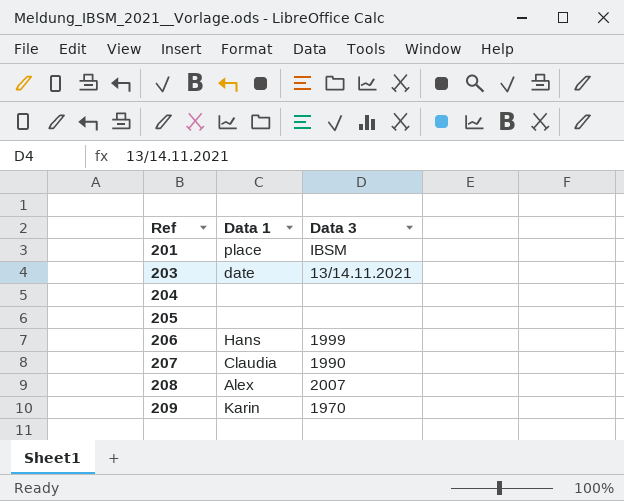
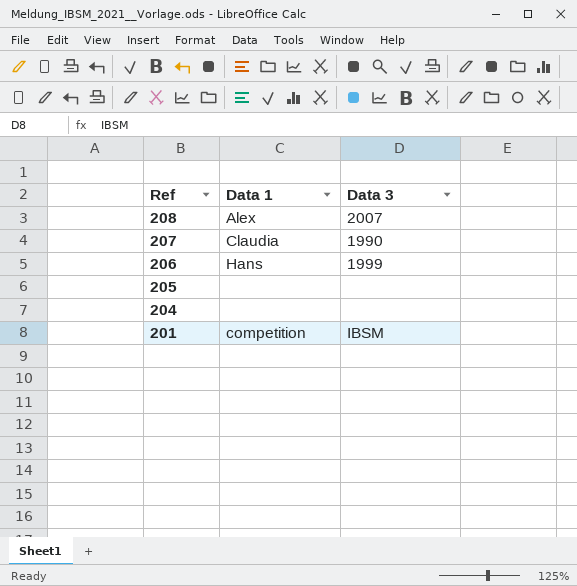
row order: Ref ascending -> Ref descending
row 203: date | 13/14.11.2021 -> none
row 209: Karin | 1970 -> none
201 | Data 1: place -> competition

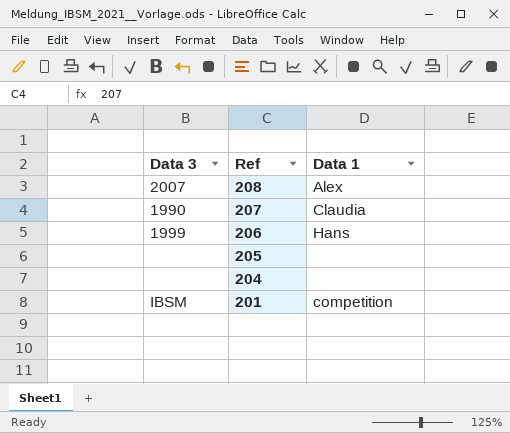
column Data 3 | position: 3 -> 1

